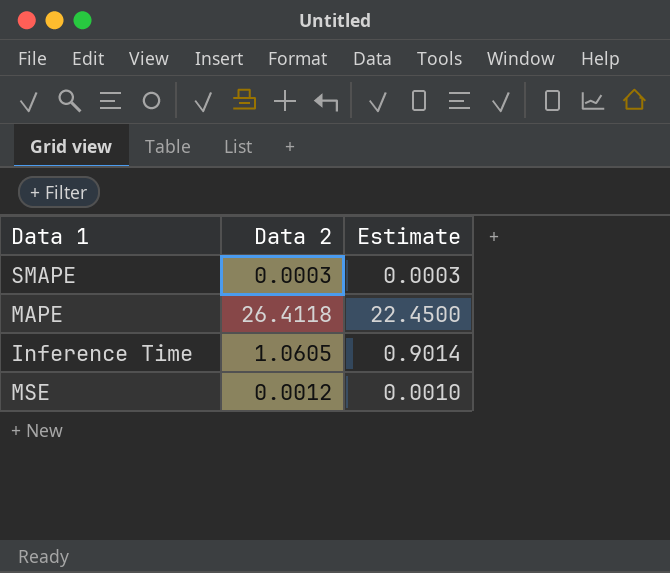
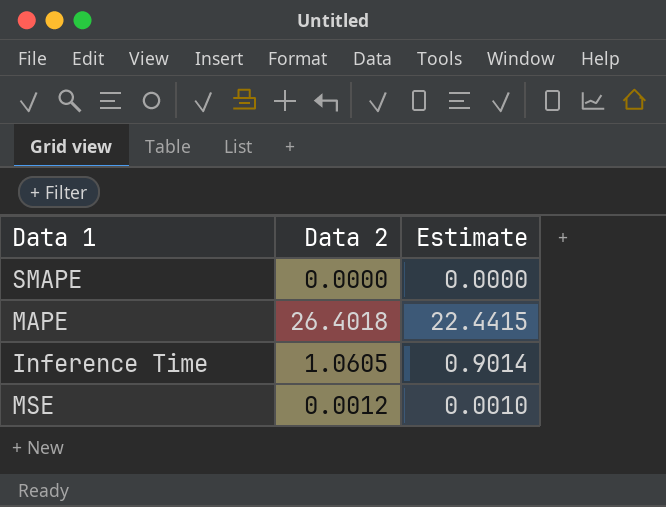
SMAPE | Data 2: 0.0003 -> 0.0000
SMAPE | Estimate: 0.0003 -> 0.0000
MAPE | Data 2: 26.4118 -> 26.4018
MAPE | Estimate: 22.4500 -> 22.4415

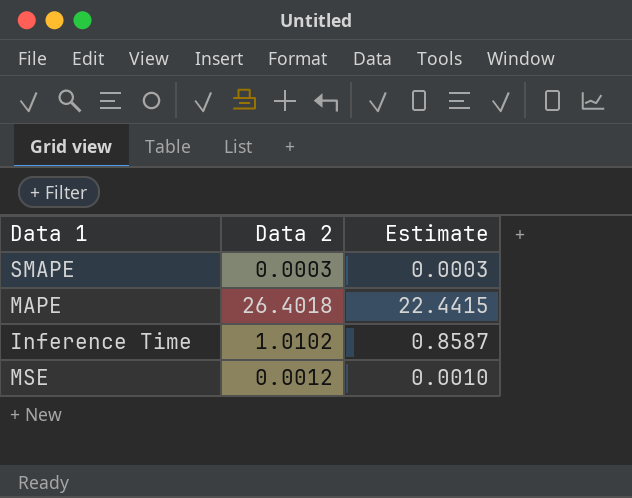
SMAPE | Data 2: 0.0000 -> 0.0003
SMAPE | Estimate: 0.0000 -> 0.0003
Inference Time | Data 2: 1.0605 -> 1.0102
Inference Time | Estimate: 0.9014 -> 0.8587

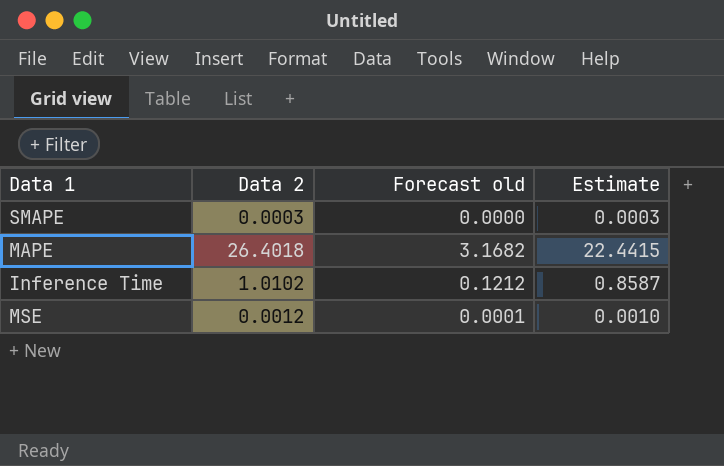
column Forecast old | formula: none -> [Data 2] * 0.12

